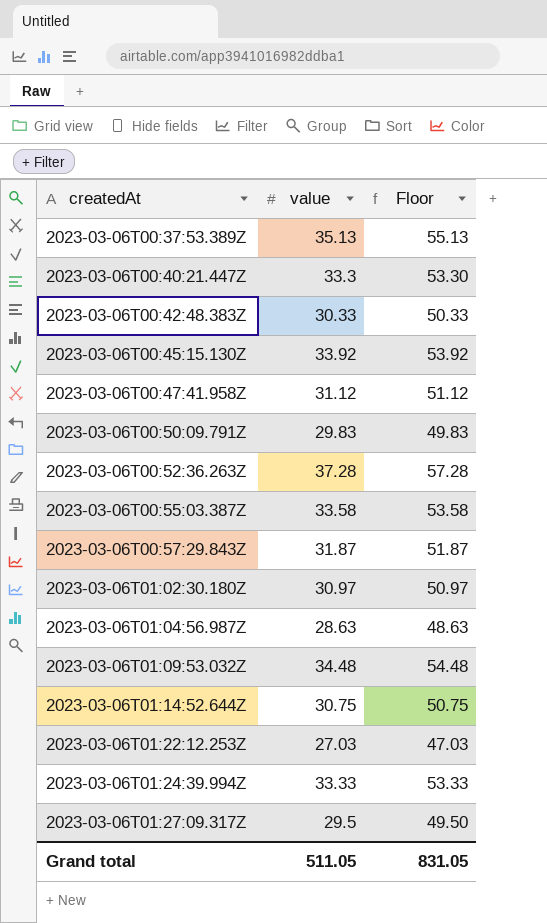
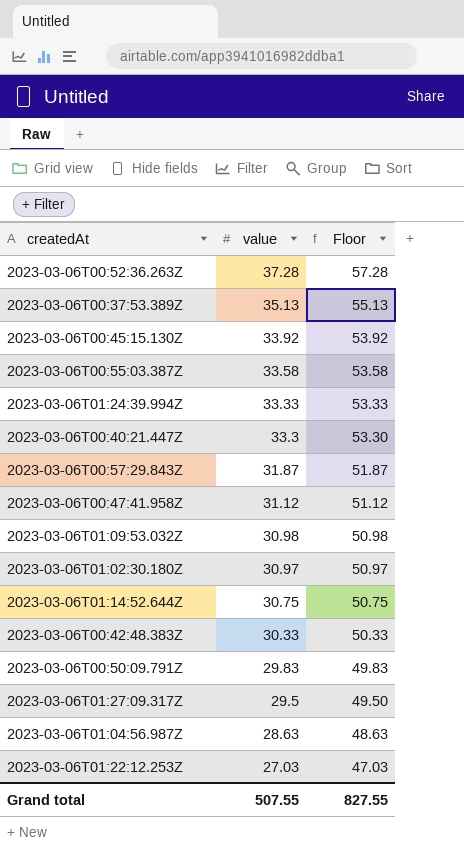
row order: createdAt ascending -> value descending
2023-03-06T01:09:53.032Z | value: 34.48 -> 30.98
2023-03-06T01:09:53.032Z | Floor: 54.48 -> 50.98
Grand total | value: 511.05 -> 507.55
Grand total | Floor: 831.05 -> 827.55

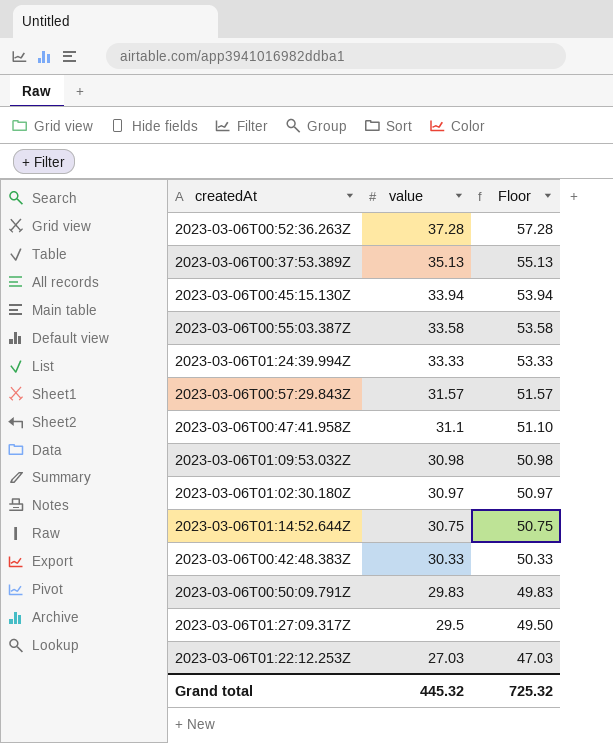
row 2023-03-06T00:40:21.447Z: 33.3 | 53.30 -> none
row 2023-03-06T01:04:56.987Z: 28.63 | 48.63 -> none
2023-03-06T00:45:15.130Z | value: 33.92 -> 33.94
2023-03-06T00:45:15.130Z | Floor: 53.92 -> 53.94
2023-03-06T00:57:29.843Z | value: 31.87 -> 31.57
2023-03-06T00:57:29.843Z | Floor: 51.87 -> 51.57
2023-03-06T00:47:41.958Z | value: 31.12 -> 31.1
2023-03-06T00:47:41.958Z | Floor: 51.12 -> 51.10
Grand total | value: 507.55 -> 445.32
Grand total | Floor: 827.55 -> 725.32

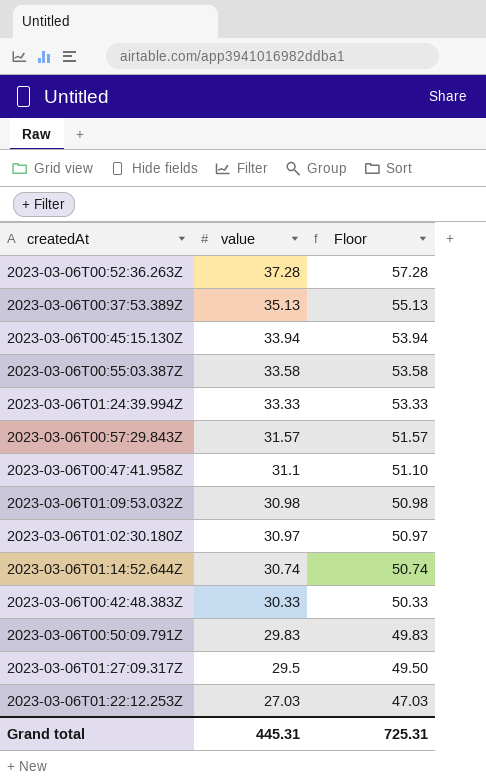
2023-03-06T01:14:52.644Z | value: 30.75 -> 30.74
2023-03-06T01:14:52.644Z | Floor: 50.75 -> 50.74
Grand total | value: 445.32 -> 445.31
Grand total | Floor: 725.32 -> 725.31

